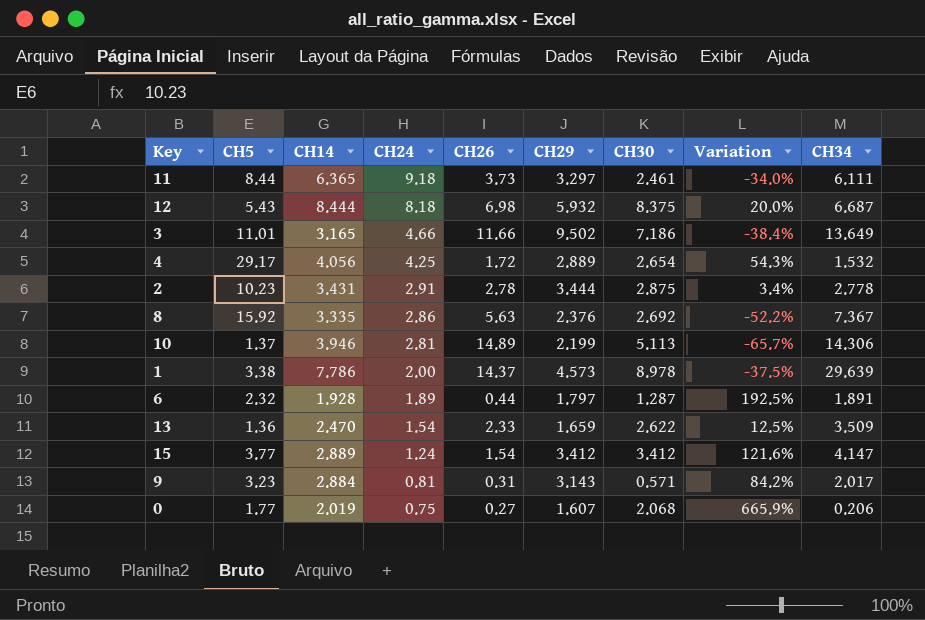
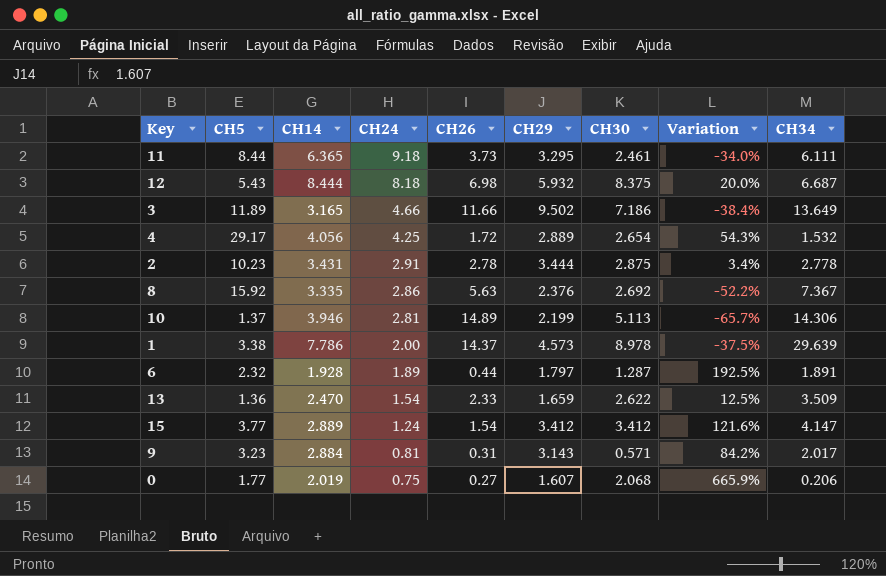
11 | CH29: 3.297 -> 3.295
3 | CH5: 11.01 -> 11.89

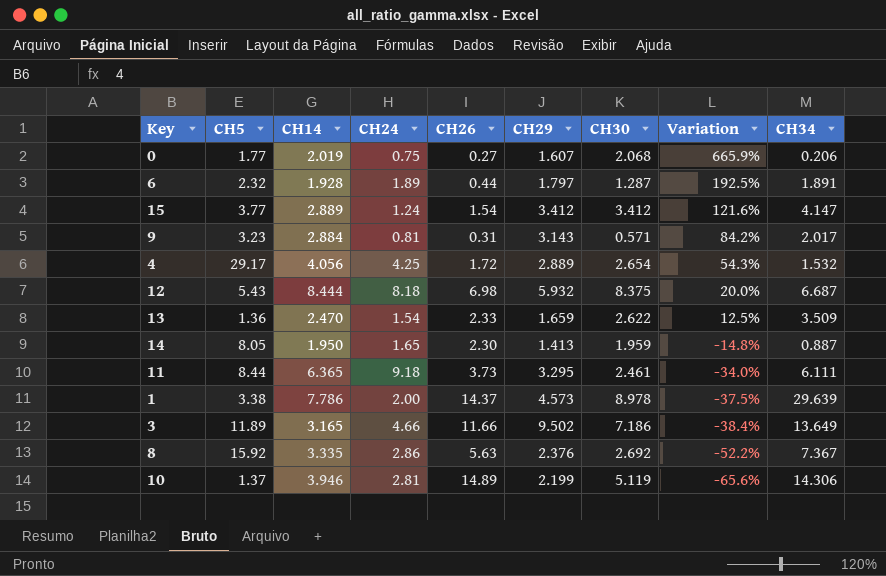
row order: CH24 descending -> Variation descending
row 2: 10.23 | 3.431 | 2.91 | 2.78 | 3.444 | 2.875 | 3.4% | 2.778 -> none
row 14: none -> 8.05 | 1.950 | 1.65 | 2.30 | 1.413 | 1.959 | -14.8% | 0.887
10 | CH30: 5.113 -> 5.119
10 | Variation: -65.7% -> -65.6%

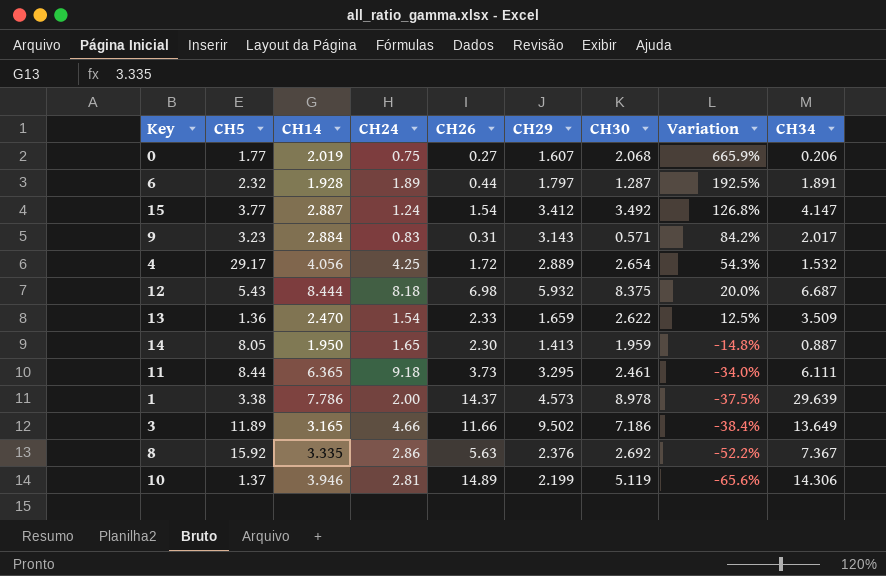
15 | CH14: 2.889 -> 2.887
15 | CH30: 3.412 -> 3.492
15 | Variation: 121.6% -> 126.8%
9 | CH24: 0.81 -> 0.83

